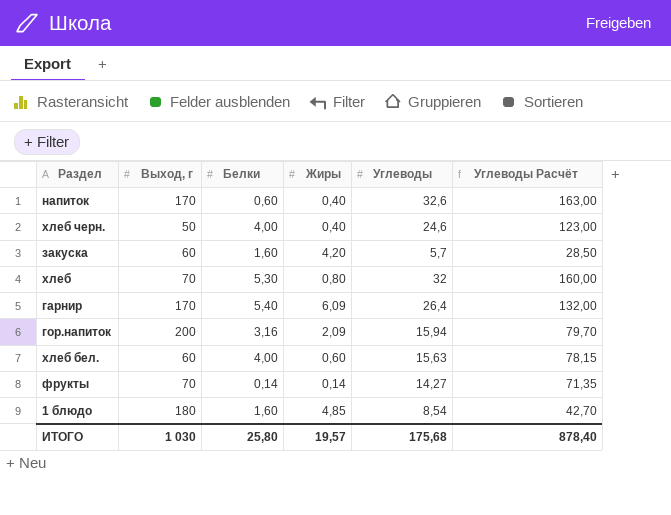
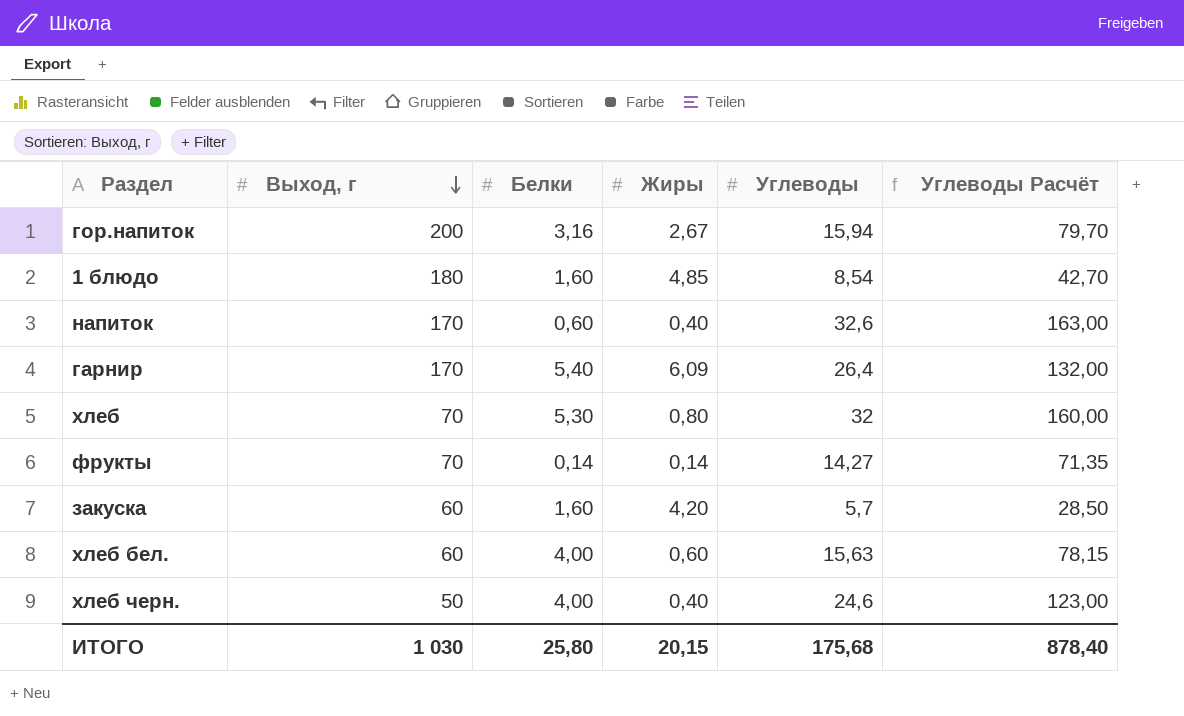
row order: none -> Выход, г descending
гор.напиток | Жиры: 2,09 -> 2,67
ИТОГО | Жиры: 19,57 -> 20,15

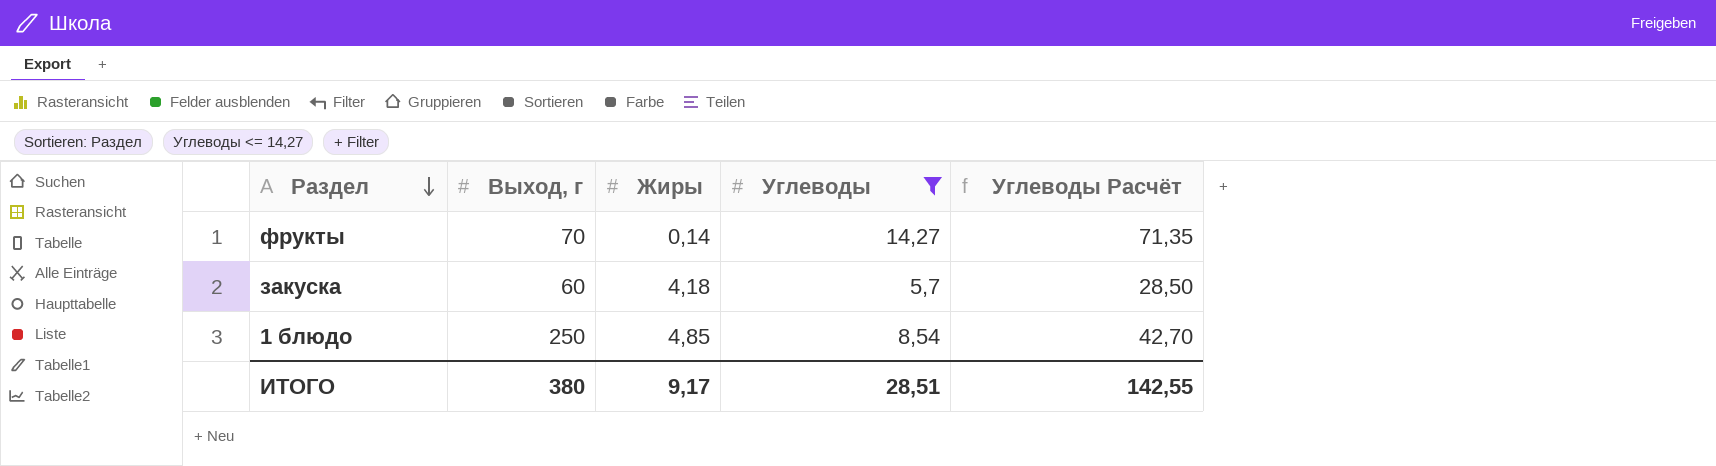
filter: none -> Углеводы <= 14,27
row order: Выход, г descending -> Раздел descending
column Белки | position: 3 -> none
закуска | Жиры: 4,20 -> 4,18
1 блюдо | Выход, г: 180 -> 250
ИТОГО | Выход, г: 1 030 -> 380
ИТОГО | Жиры: 20,15 -> 9,17
ИТОГО | Углеводы: 175,68 -> 28,51
ИТОГО | Углеводы Расчёт: 878,40 -> 142,55

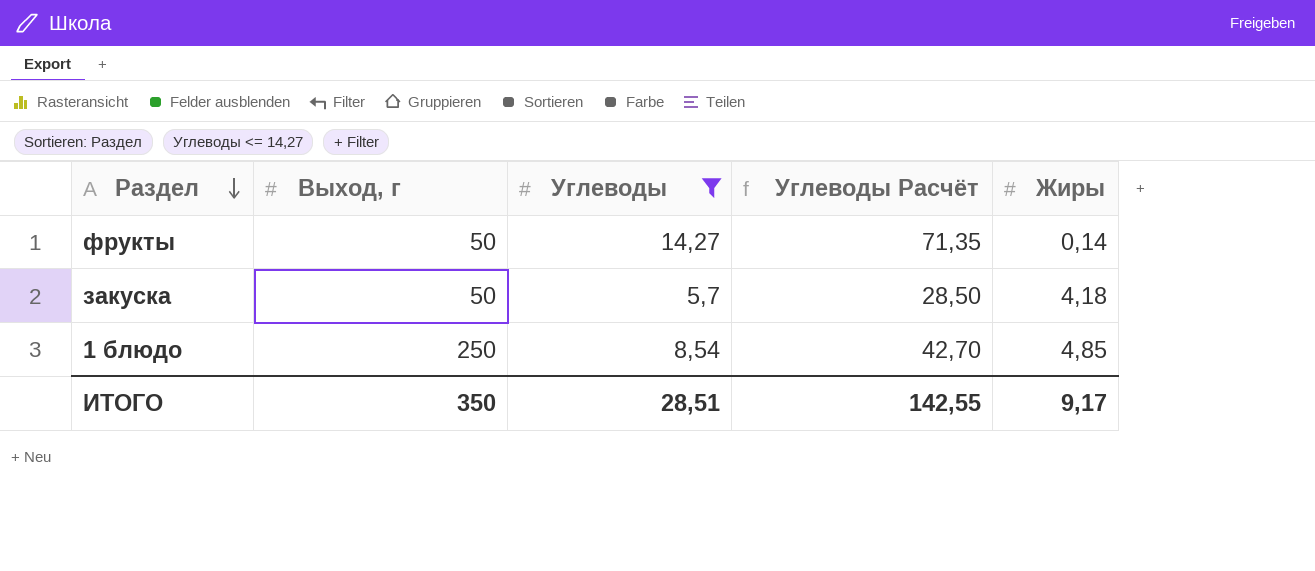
column Жиры | position: 3 -> 5
фрукты | Выход, г: 70 -> 50
закуска | Выход, г: 60 -> 50
ИТОГО | Выход, г: 380 -> 350

